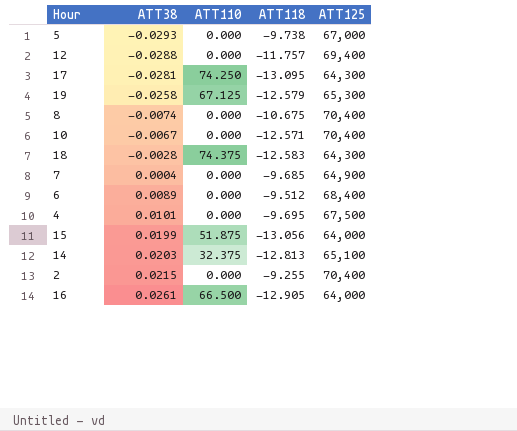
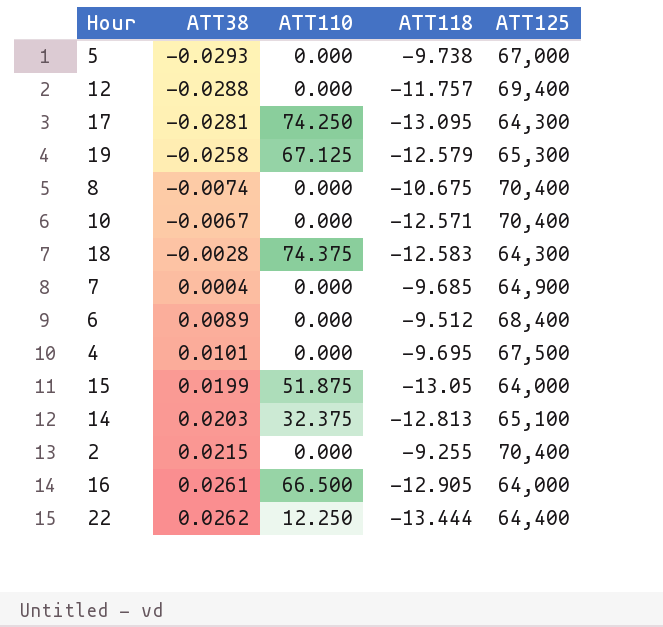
15 | ATT118: -13.056 -> -13.05
row 22: none -> 0.0262 | 12.250 | -13.444 | 64,400

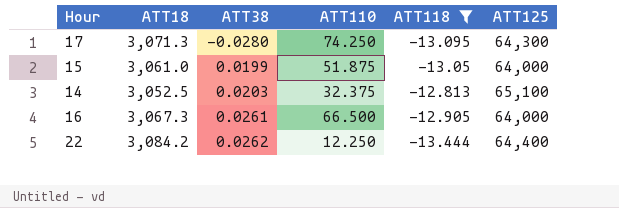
filter: none -> ATT118 <= -12.813
column ATT18 | position: none -> 2
17 | ATT38: -0.0281 -> -0.0280

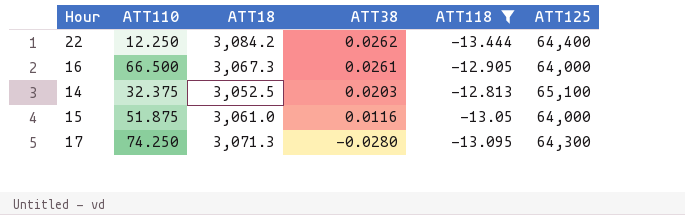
row order: ATT38 ascending -> ATT38 descending
column ATT110 | position: 4 -> 2
15 | ATT38: 0.0199 -> 0.0116

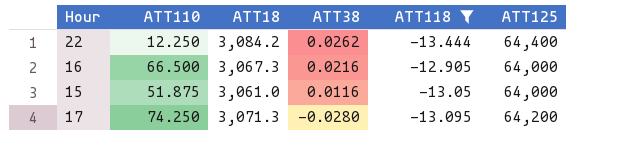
row 14: 32.375 | 3,052.5 | 0.0203 | -12.813 | 65,100 -> none
16 | ATT38: 0.0261 -> 0.0216
17 | ATT125: 64,300 -> 64,200

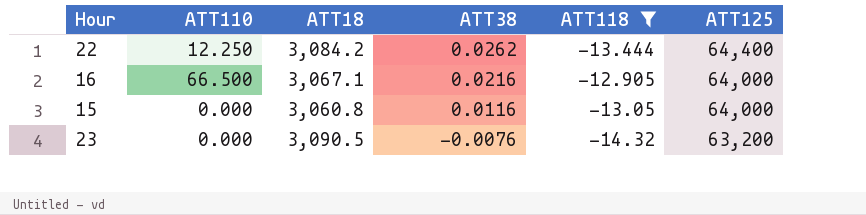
row 17: 74.250 | 3,071.3 | -0.0280 | -13.095 | 64,200 -> none
16 | ATT18: 3,067.3 -> 3,067.1
15 | ATT110: 51.875 -> 0.000
15 | ATT18: 3,061.0 -> 3,060.8
row 23: none -> 0.000 | 3,090.5 | -0.0076 | -14.32 | 63,200

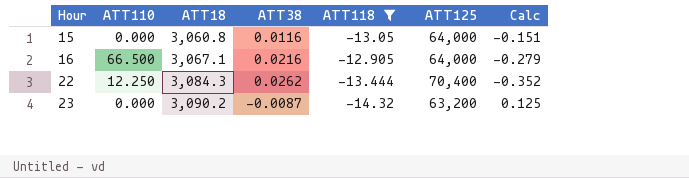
row order: ATT38 descending -> Hour ascending
column Calc | formula: none -> [ATT38] * [ATT118]
22 | ATT18: 3,084.2 -> 3,084.3
22 | ATT125: 64,400 -> 70,400
23 | ATT18: 3,090.5 -> 3,090.2
23 | ATT38: -0.0076 -> -0.0087

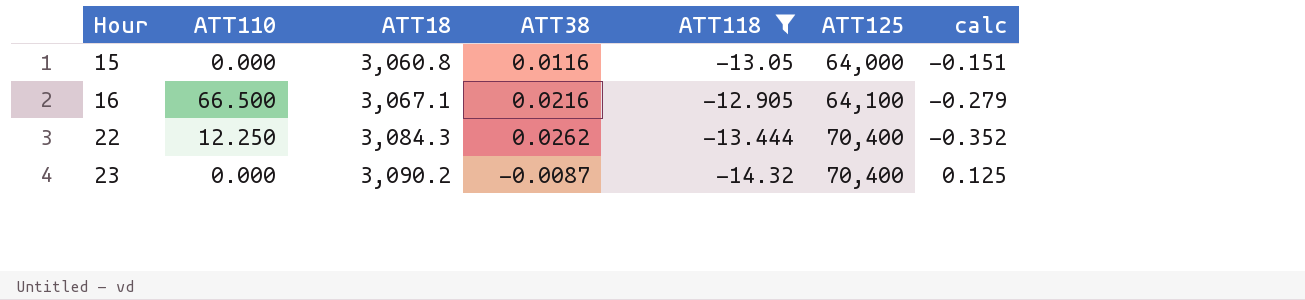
column name: Calc -> calc
16 | ATT125: 64,000 -> 64,100
23 | ATT125: 63,200 -> 70,400

